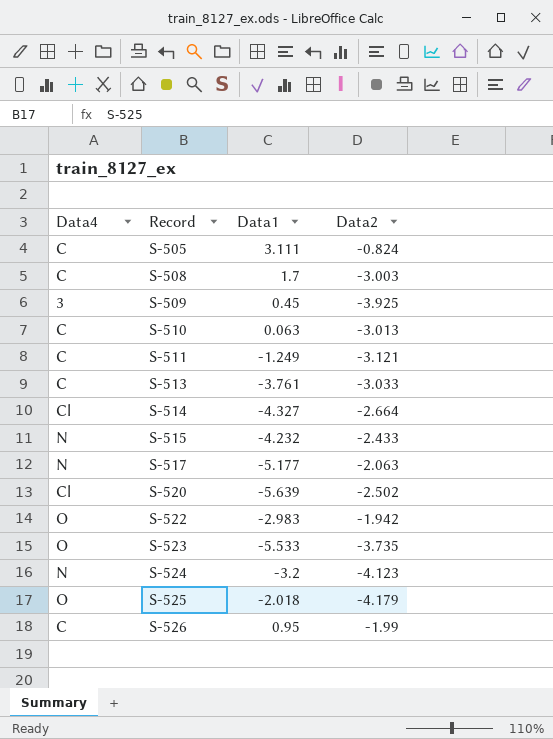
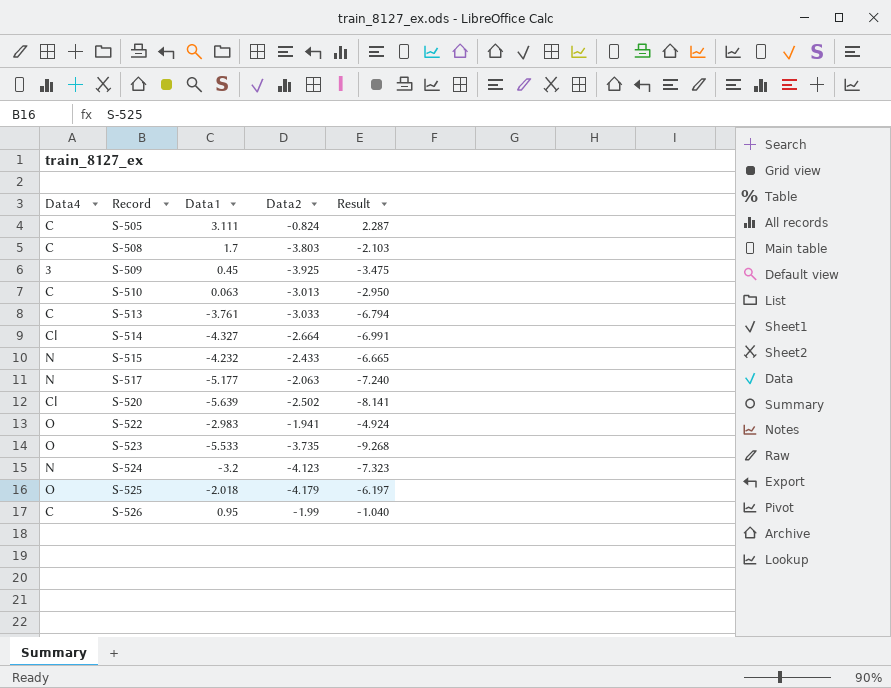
column Result | formula: none -> [Data1] + [Data2]
row S-511: C | -1.249 | -3.121 -> none
S-508 | Data2: -3.003 -> -3.803
S-522 | Data2: -1.942 -> -1.941

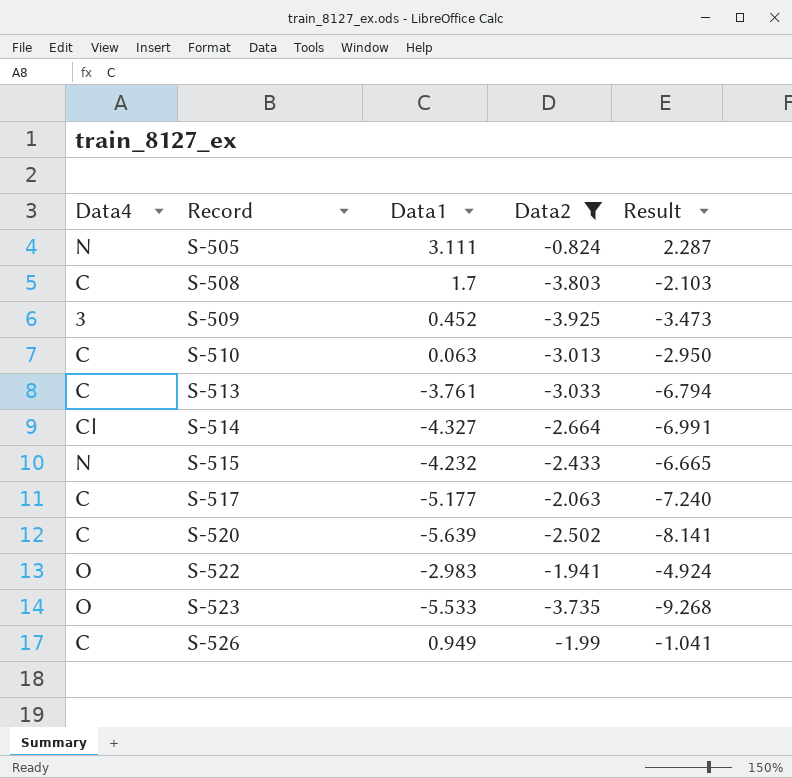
filter: none -> Data2 >= -3.925
S-505 | Data4: C -> N
S-509 | Data1: 0.45 -> 0.452
S-509 | Result: -3.475 -> -3.473
S-517 | Data4: N -> C
S-520 | Data4: Cl -> C
S-526 | Data1: 0.95 -> 0.949
S-526 | Result: -1.040 -> -1.041

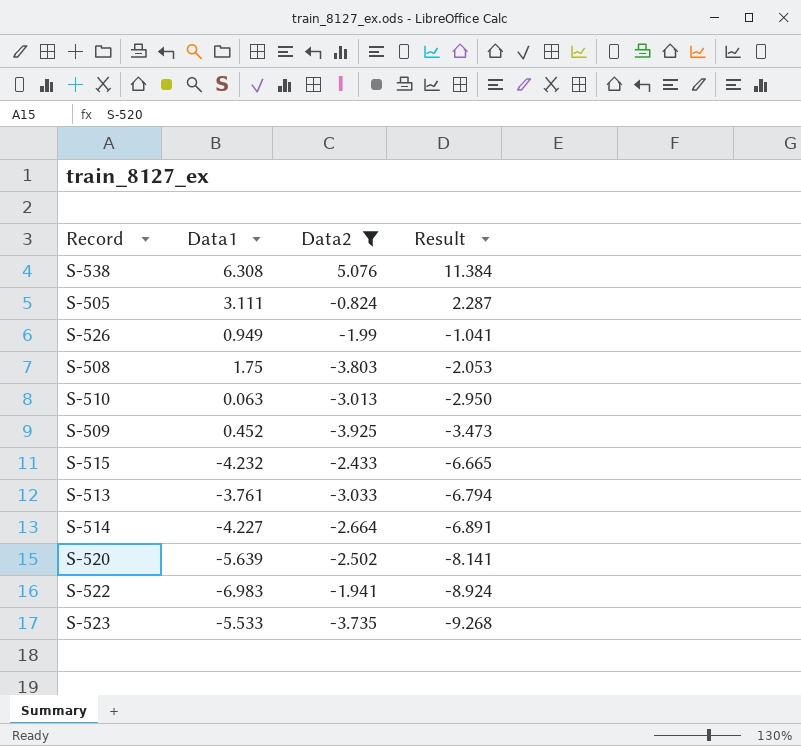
row order: Record ascending -> Result descending
column Data4 | position: 1 -> none
row S-517: C | -5.177 | -2.063 | -7.240 -> none
row S-538: none -> 6.308 | 5.076 | 11.384
S-508 | Data1: 1.7 -> 1.75
S-508 | Result: -2.103 -> -2.053
S-514 | Data1: -4.327 -> -4.227
S-514 | Result: -6.991 -> -6.891
S-522 | Data1: -2.983 -> -6.983
S-522 | Result: -4.924 -> -8.924

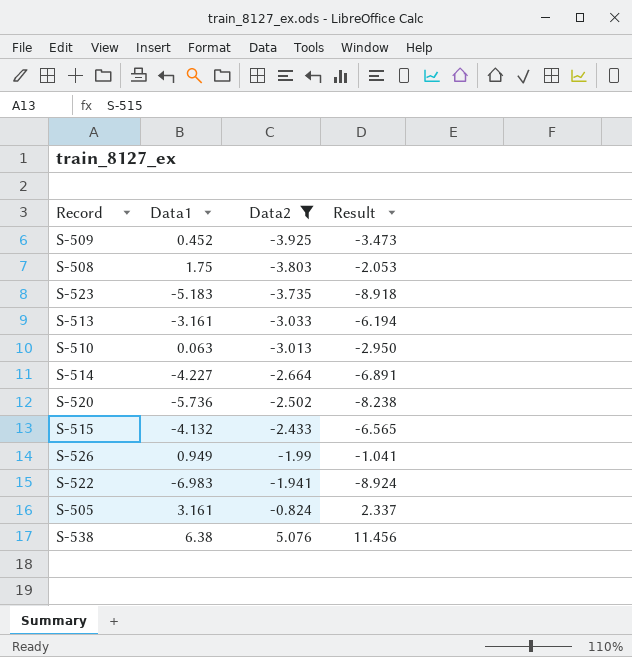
row order: Result descending -> Data2 ascending
S-523 | Data1: -5.533 -> -5.183
S-523 | Result: -9.268 -> -8.918
S-513 | Data1: -3.761 -> -3.161
S-513 | Result: -6.794 -> -6.194
S-520 | Data1: -5.639 -> -5.736
S-520 | Result: -8.141 -> -8.238
S-515 | Data1: -4.232 -> -4.132
S-515 | Result: -6.665 -> -6.565
S-505 | Data1: 3.111 -> 3.161
S-505 | Result: 2.287 -> 2.337
S-538 | Data1: 6.308 -> 6.38
S-538 | Result: 11.384 -> 11.456

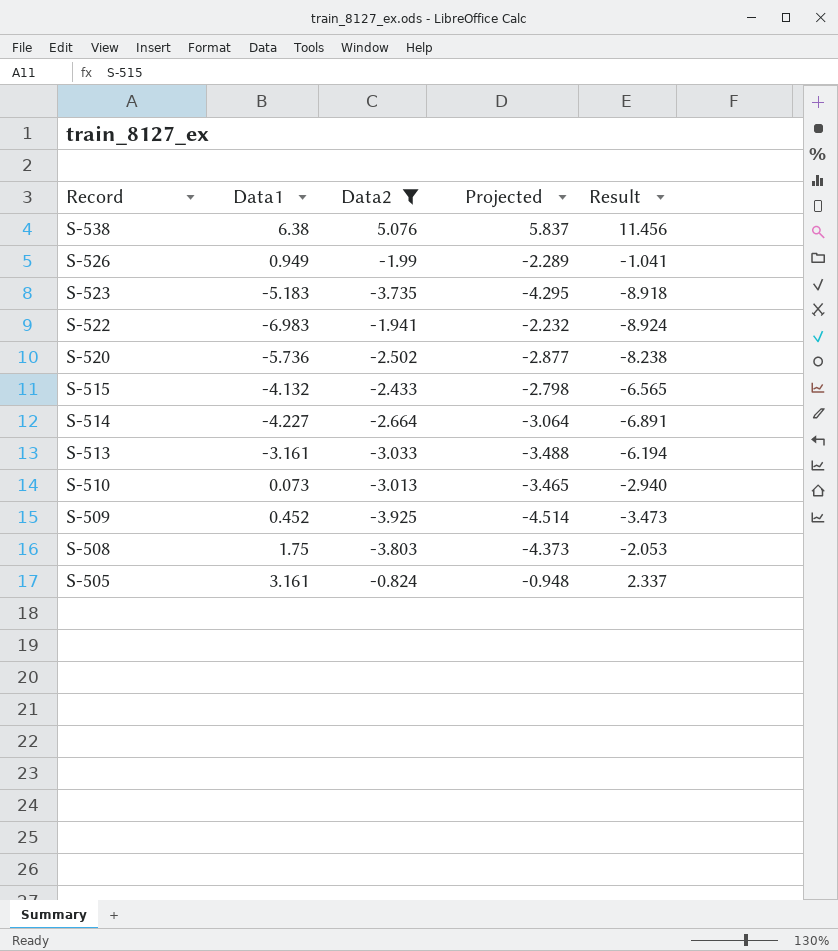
row order: Data2 ascending -> Record descending
column Projected | formula: none -> [Data2] * 1.15
S-510 | Data1: 0.063 -> 0.073
S-510 | Result: -2.950 -> -2.940

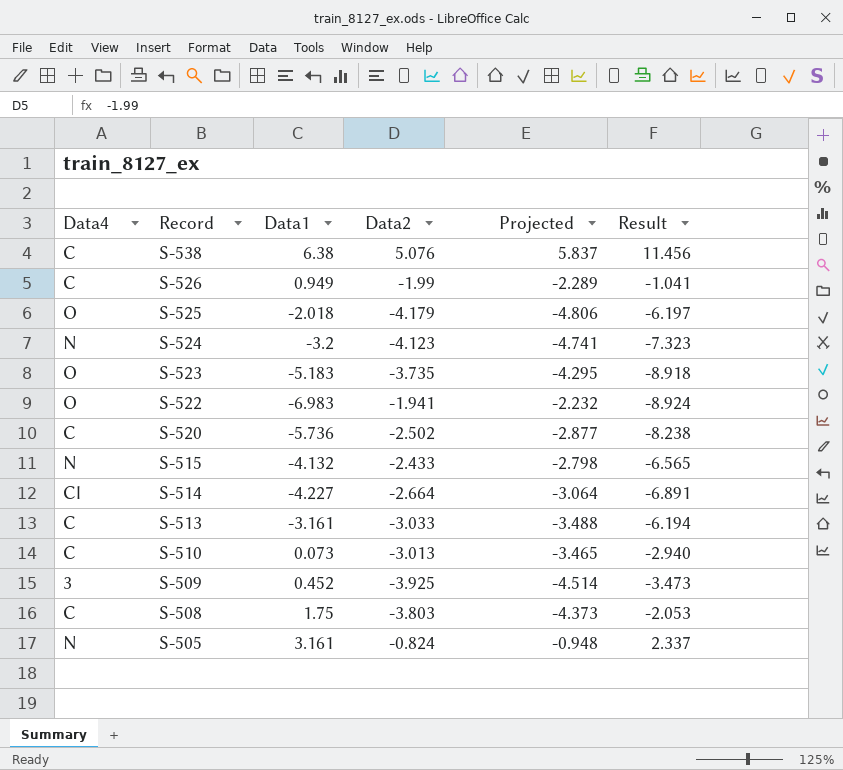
filter: Data2 >= -3.925 -> none
column Data4 | position: none -> 1

